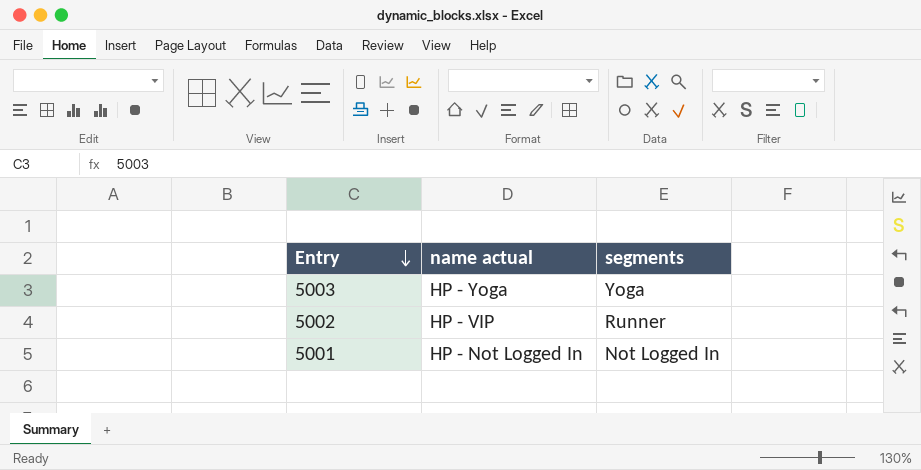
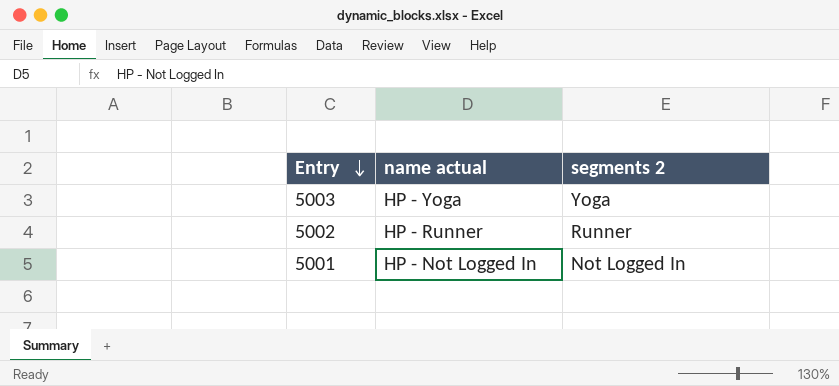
column name: segments -> segments 2
5002 | name actual: HP - VIP -> HP - Runner

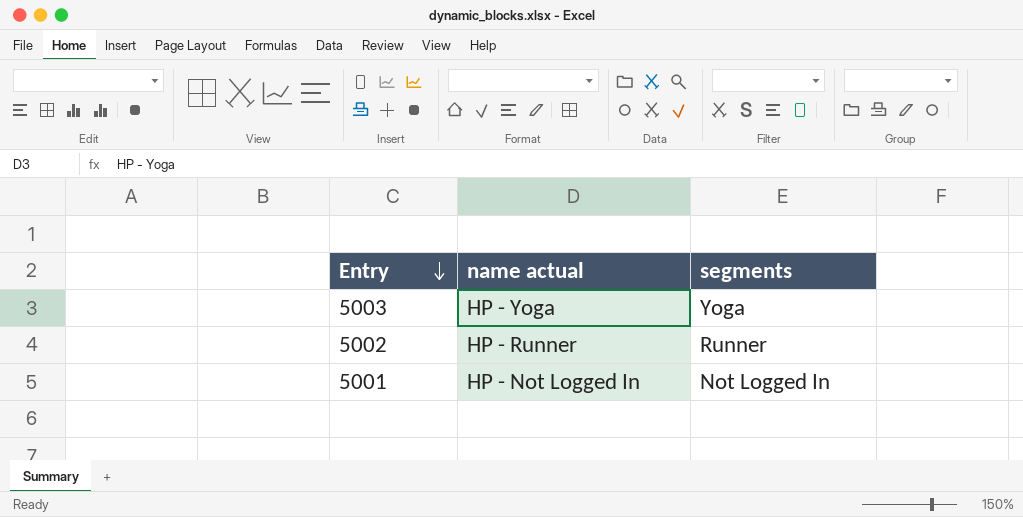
column name: segments 2 -> segments

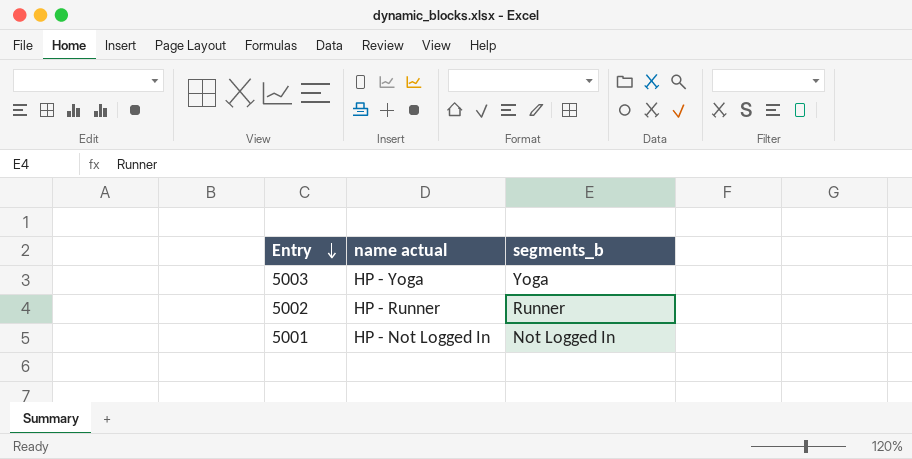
column name: segments -> segments_b

